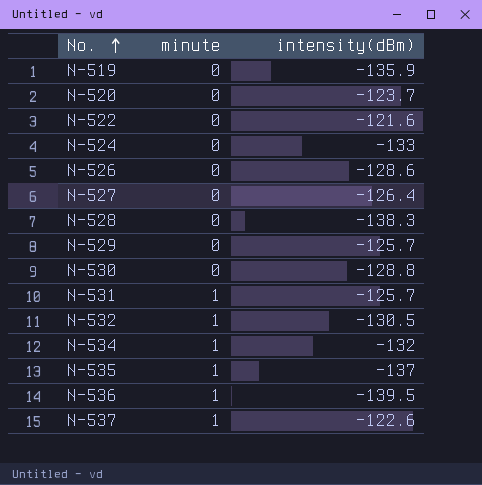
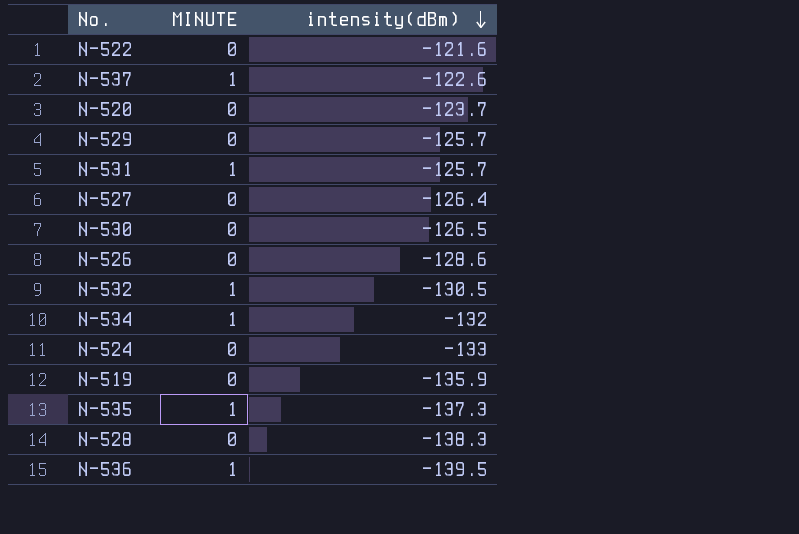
row order: No. ascending -> intensity(dBm) descending
column name: minute -> MINUTE
N-530 | intensity(dBm): -128.8 -> -126.5
N-535 | intensity(dBm): -137 -> -137.3

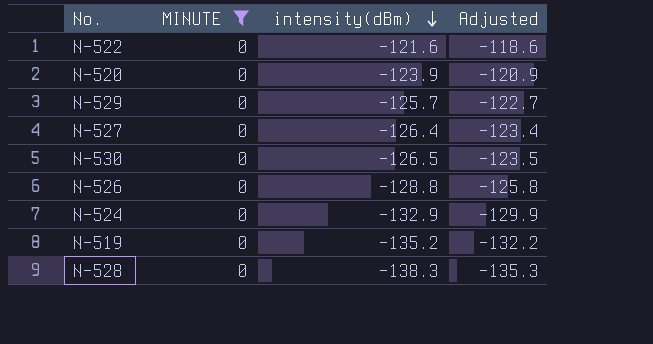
filter: none -> MINUTE = 0
column Adjusted | formula: none -> [intensity(dBm)] + 3
N-520 | intensity(dBm): -123.7 -> -123.9
N-526 | intensity(dBm): -128.6 -> -128.8
N-524 | intensity(dBm): -133 -> -132.9
N-519 | intensity(dBm): -135.9 -> -135.2

